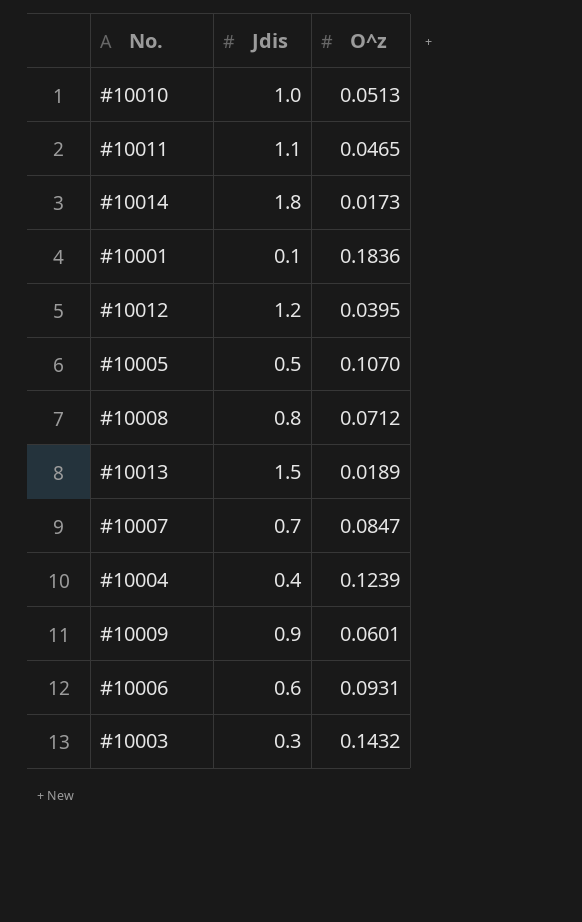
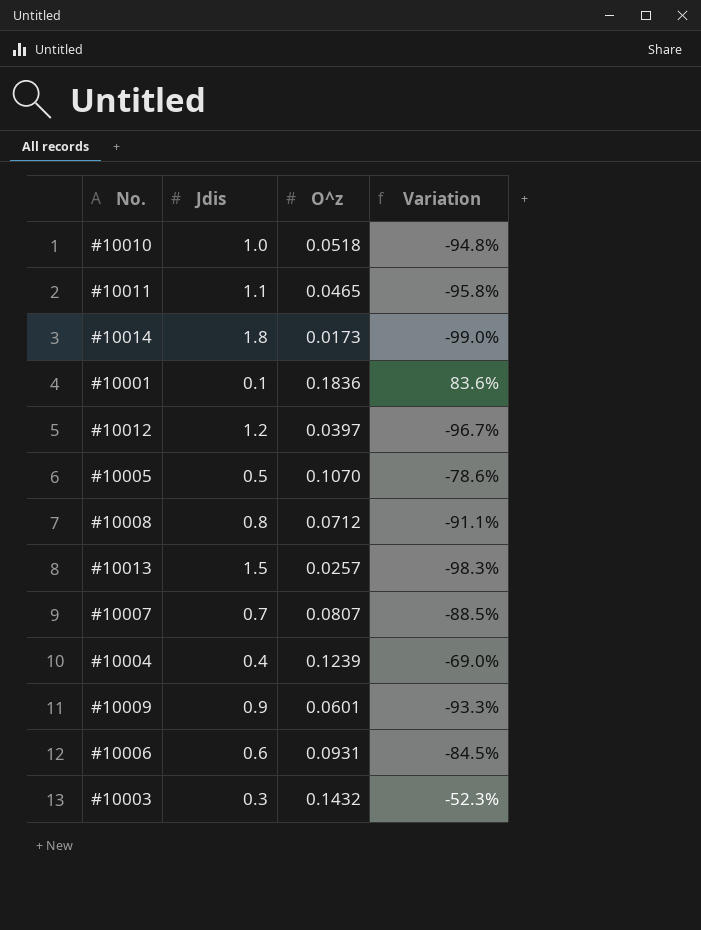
column Variation | formula: none -> ([O^z] - [Jdis]) / [Jdis]
#10010 | O^z: 0.0513 -> 0.0518
#10012 | O^z: 0.0395 -> 0.0397
#10013 | O^z: 0.0189 -> 0.0257
#10007 | O^z: 0.0847 -> 0.0807

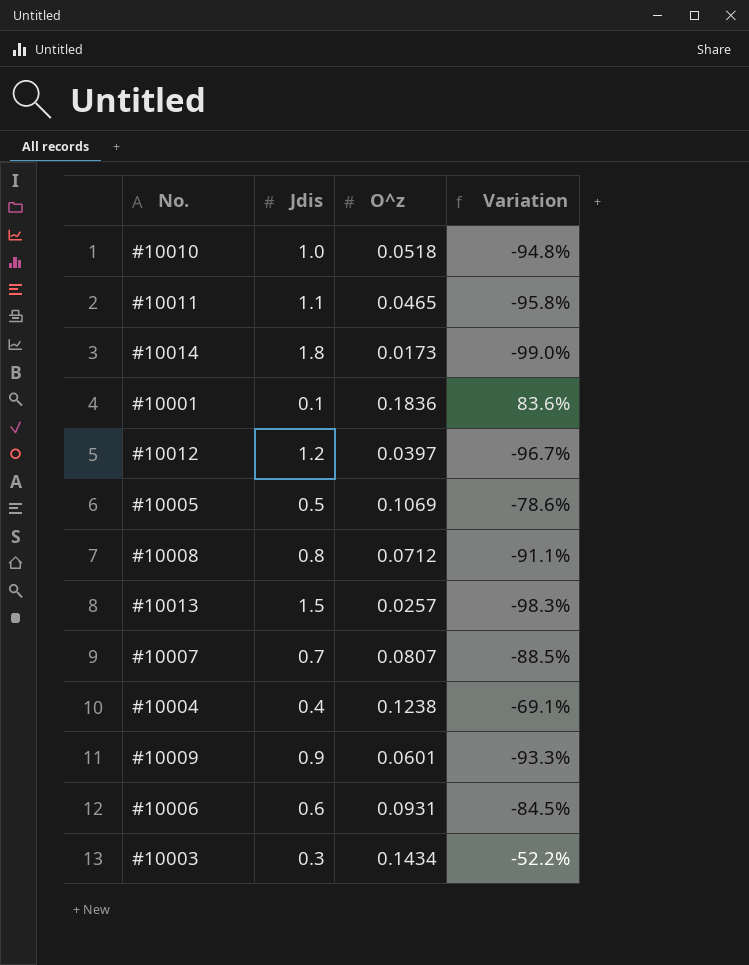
#10005 | O^z: 0.1070 -> 0.1069
#10004 | O^z: 0.1239 -> 0.1238
#10004 | Variation: -69.0% -> -69.1%
#10003 | O^z: 0.1432 -> 0.1434
#10003 | Variation: -52.3% -> -52.2%

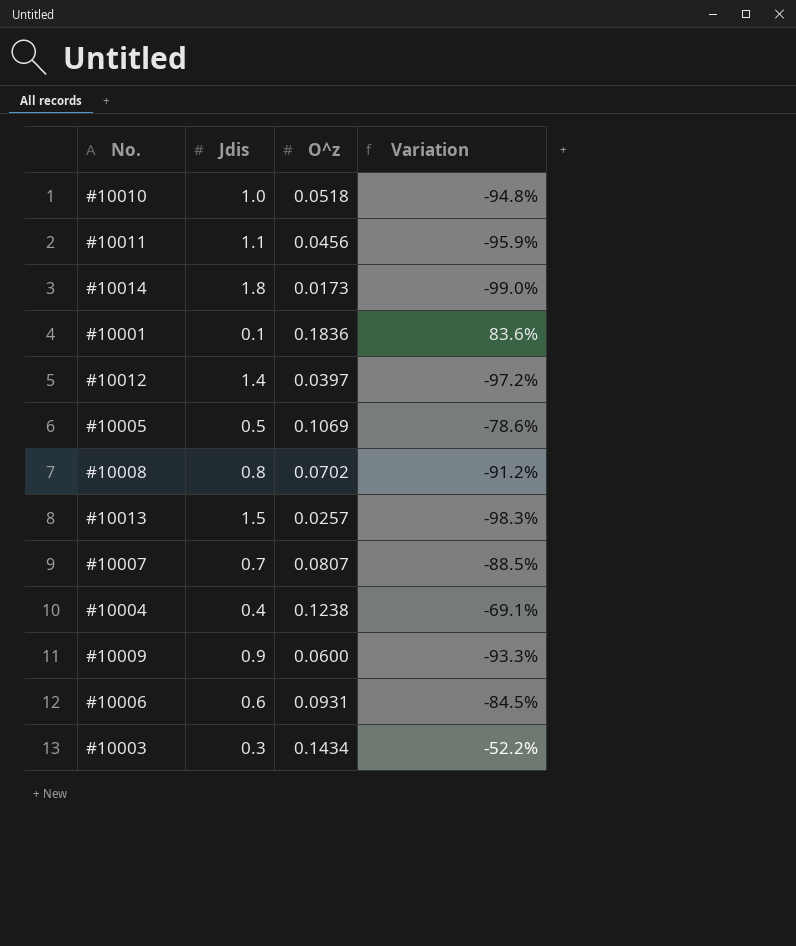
#10011 | O^z: 0.0465 -> 0.0456
#10011 | Variation: -95.8% -> -95.9%
#10012 | Jdis: 1.2 -> 1.4
#10012 | Variation: -96.7% -> -97.2%
#10008 | O^z: 0.0712 -> 0.0702
#10008 | Variation: -91.1% -> -91.2%
#10009 | O^z: 0.0601 -> 0.0600

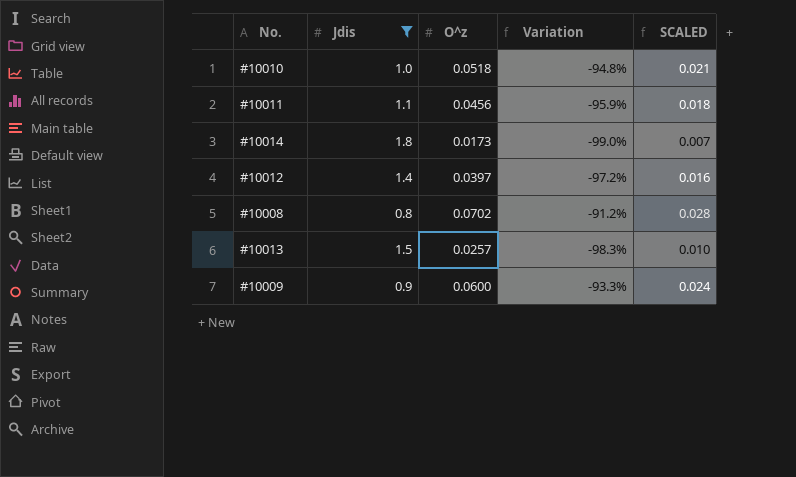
filter: none -> Jdis >= 0.8
column SCALED | formula: none -> [O^z] * 0.4

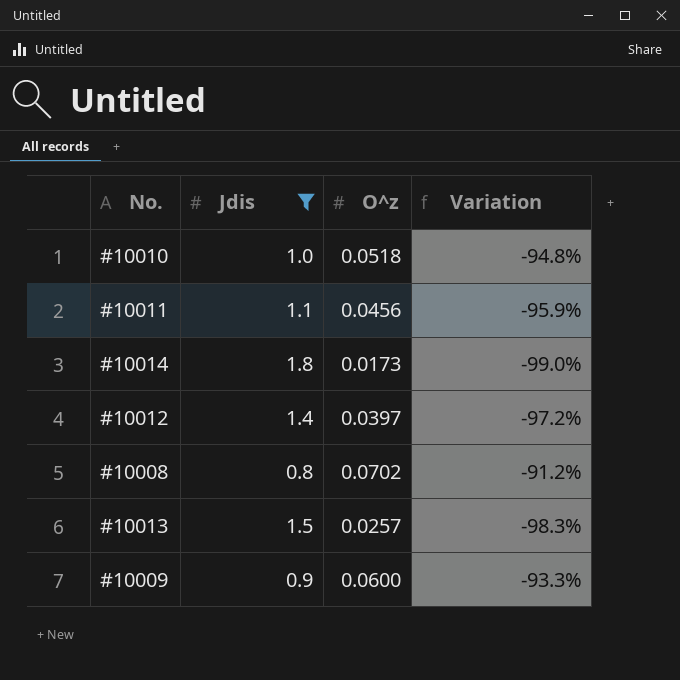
column SCALED | formula: [O^z] * 0.4 -> none

